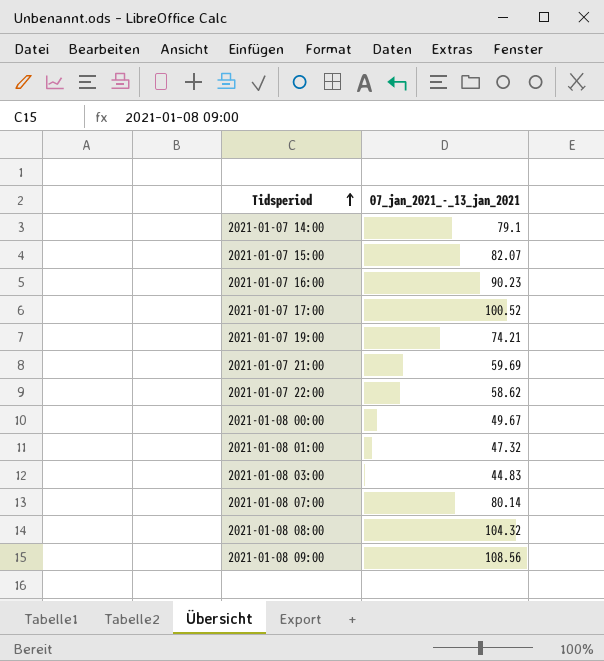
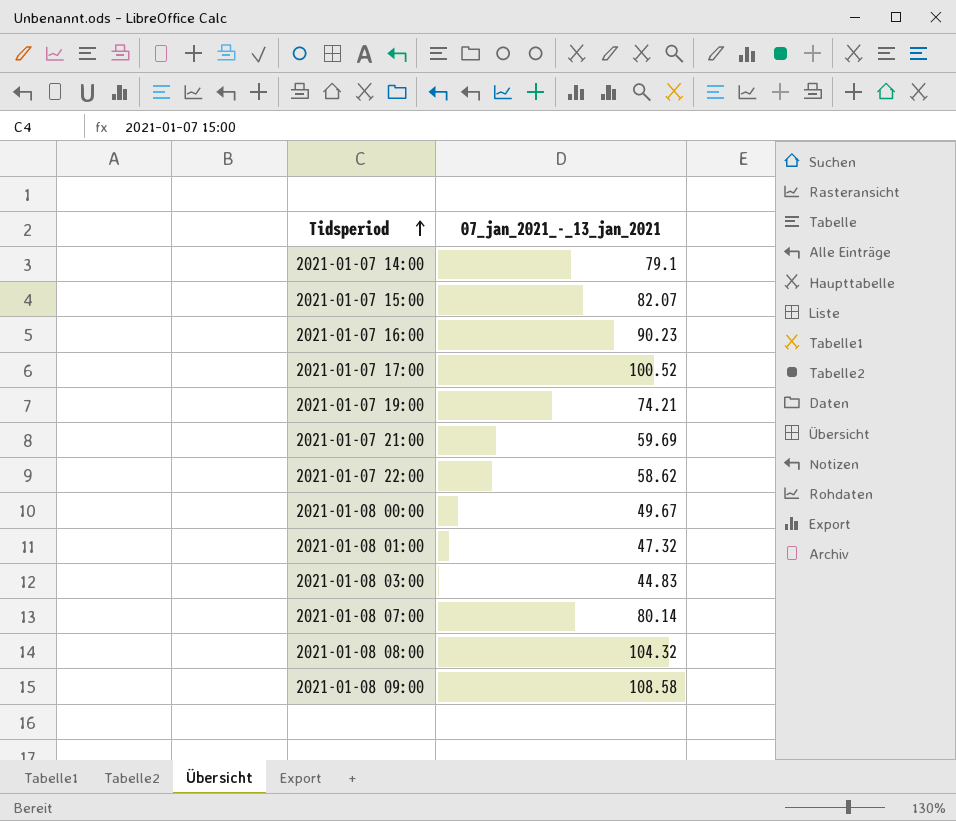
2021-01-08 09:00 | 07_jan_2021_-_13_jan_2021: 108.56 -> 108.58

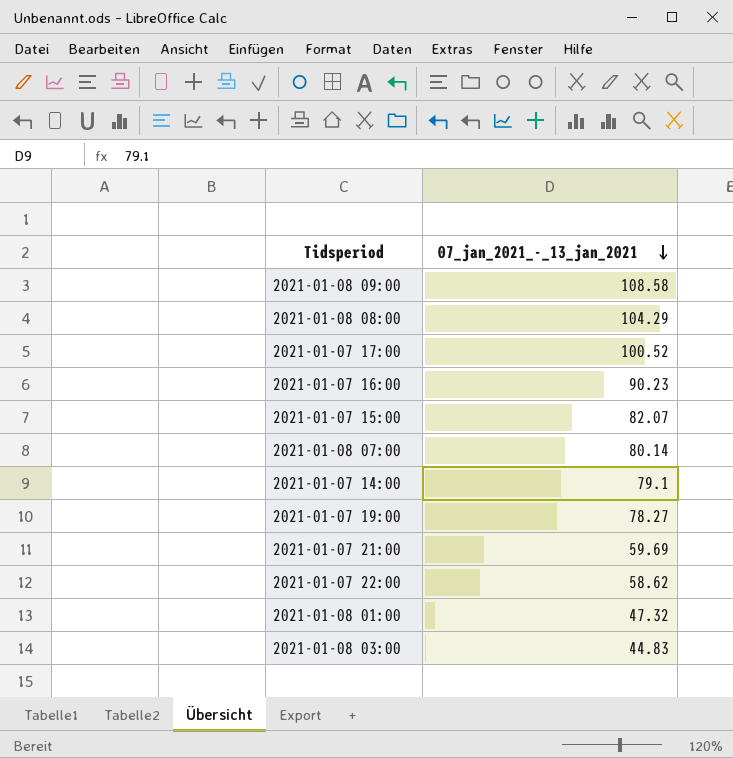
row order: Tidsperiod ascending -> 07_jan_2021_-_13_jan_2021 descending
row 2021-01-08 00:00: 49.67 -> none
2021-01-08 08:00 | 07_jan_2021_-_13_jan_2021: 104.32 -> 104.29
2021-01-07 19:00 | 07_jan_2021_-_13_jan_2021: 74.21 -> 78.27

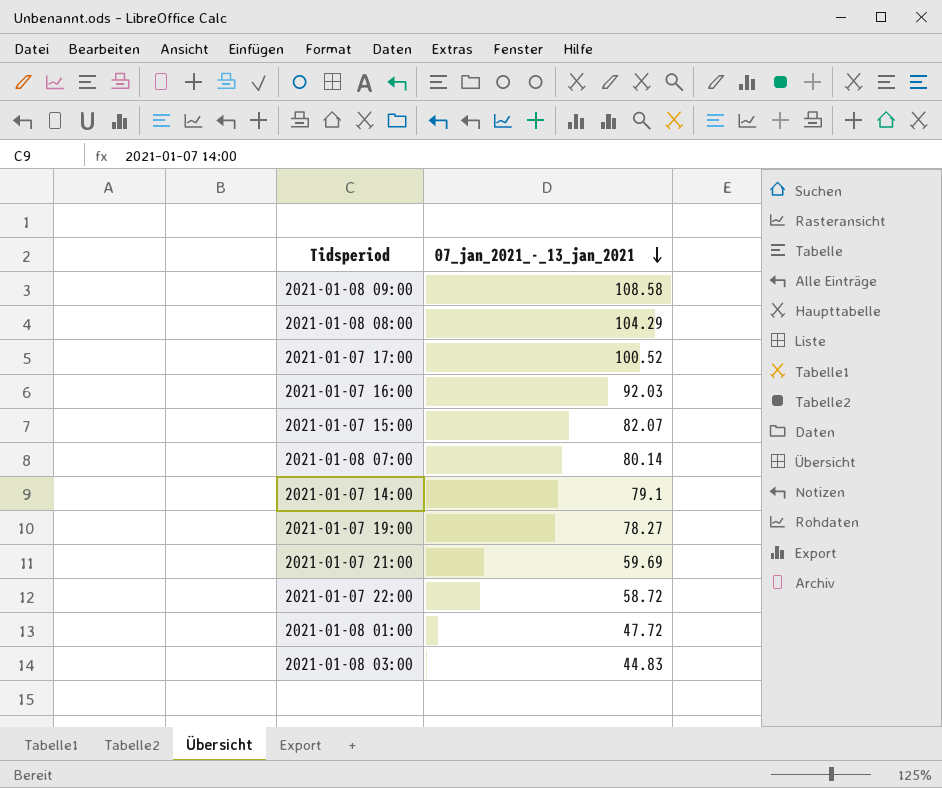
2021-01-07 16:00 | 07_jan_2021_-_13_jan_2021: 90.23 -> 92.03
2021-01-07 22:00 | 07_jan_2021_-_13_jan_2021: 58.62 -> 58.72
2021-01-08 01:00 | 07_jan_2021_-_13_jan_2021: 47.32 -> 47.72

